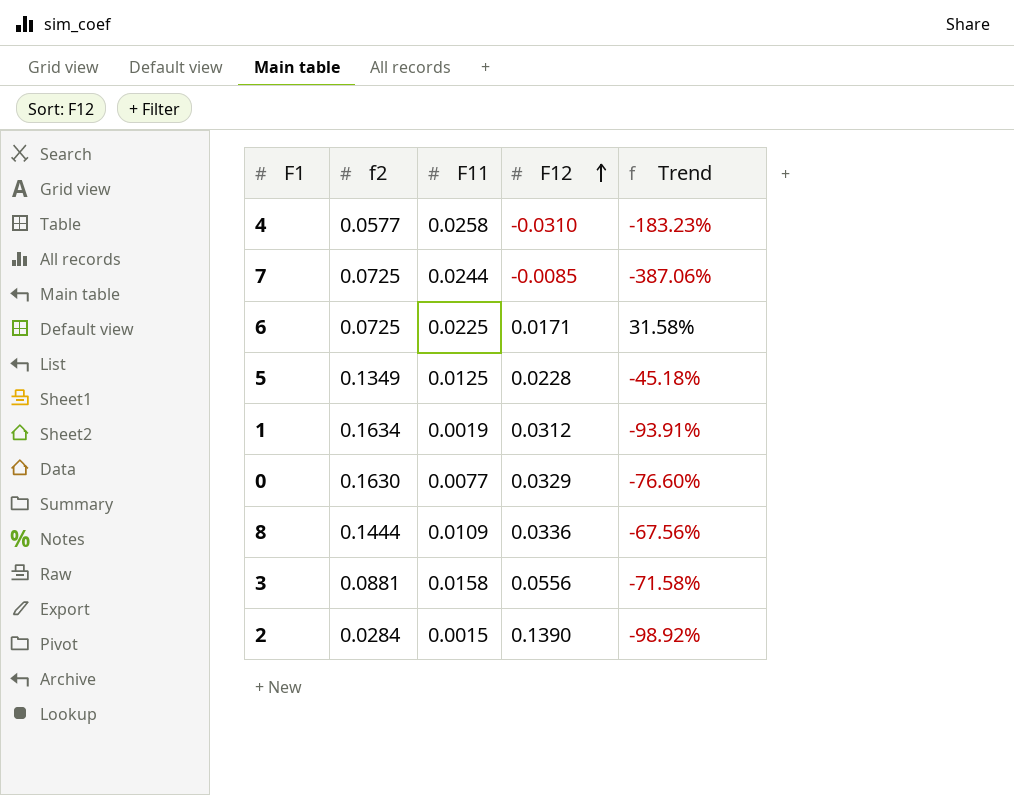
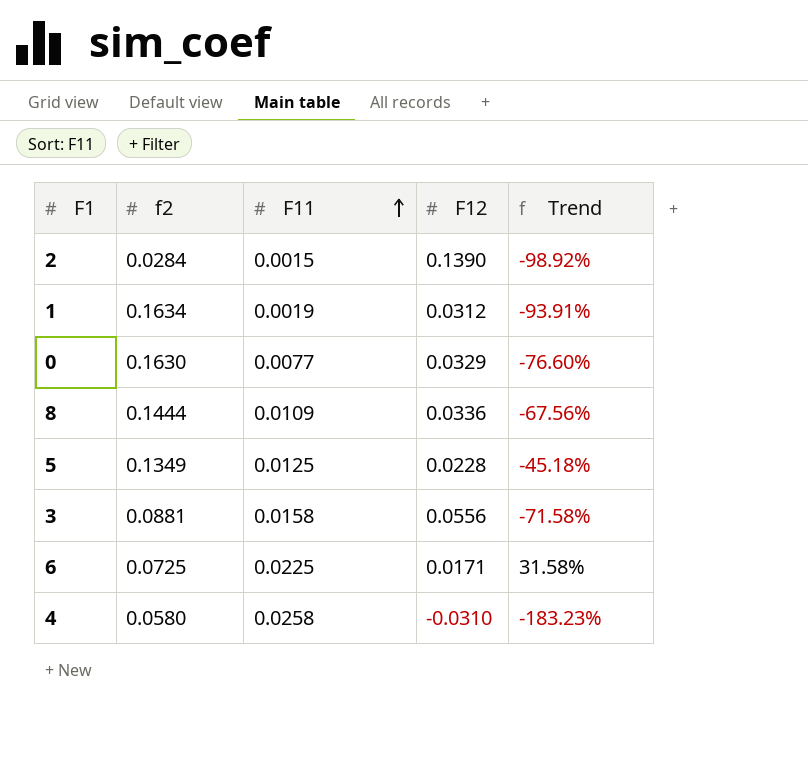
row order: F12 ascending -> F11 ascending
row 7: 0.0725 | 0.0244 | -0.0085 | -387.06% -> none
4 | f2: 0.0577 -> 0.0580

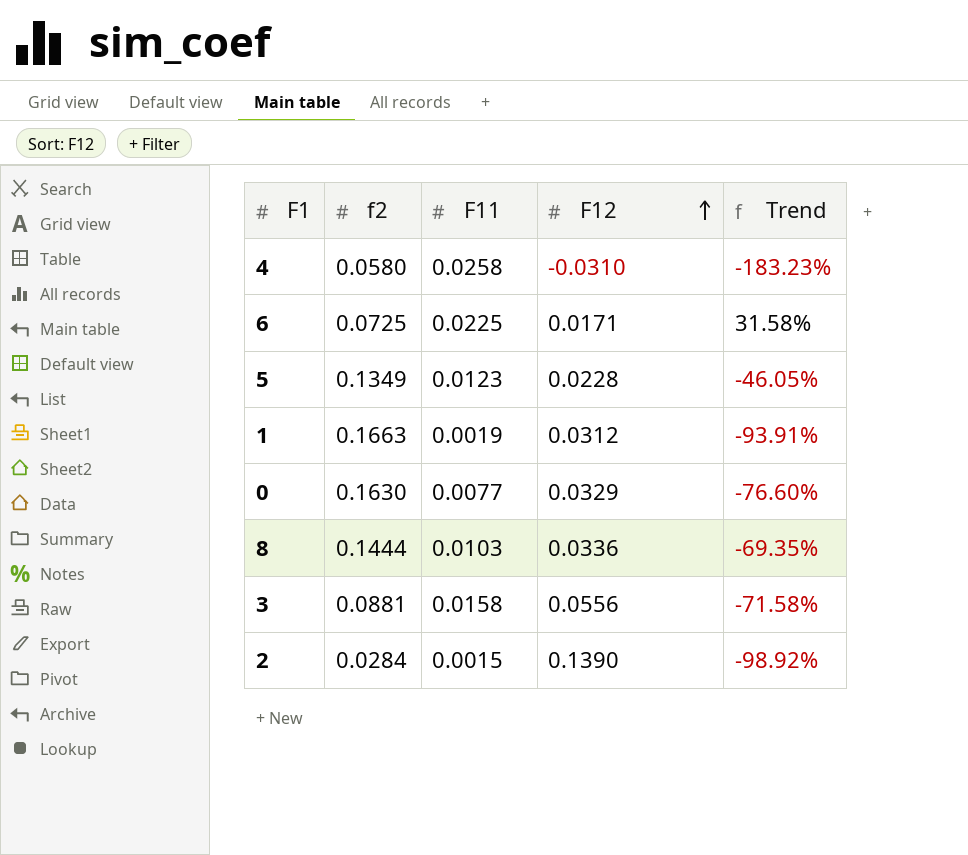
row order: F11 ascending -> F12 ascending
5 | F11: 0.0125 -> 0.0123
5 | Trend: -45.18% -> -46.05%
1 | f2: 0.1634 -> 0.1663
8 | F11: 0.0109 -> 0.0103
8 | Trend: -67.56% -> -69.35%

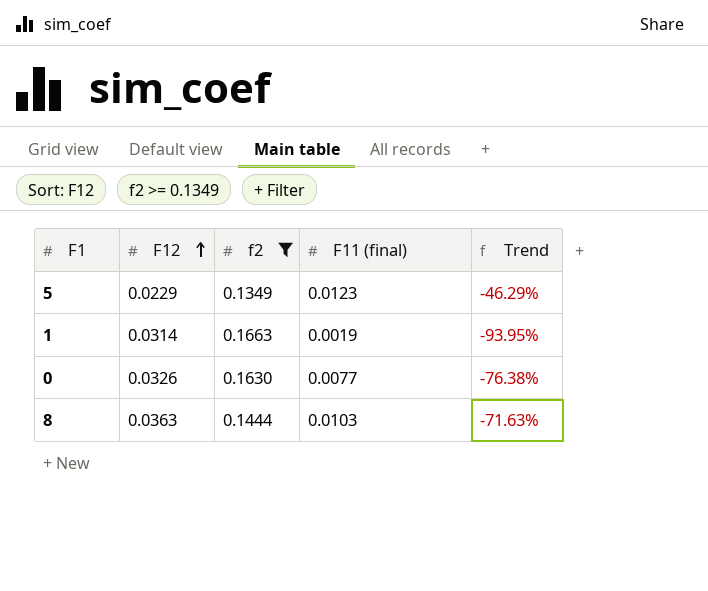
filter: none -> f2 >= 0.1349
column F12 | position: 4 -> 2
column name: F11 -> F11 (final)
5 | F12: 0.0228 -> 0.0229
5 | Trend: -46.05% -> -46.29%
1 | F12: 0.0312 -> 0.0314
1 | Trend: -93.91% -> -93.95%
0 | F12: 0.0329 -> 0.0326
0 | Trend: -76.60% -> -76.38%
8 | F12: 0.0336 -> 0.0363
8 | Trend: -69.35% -> -71.63%

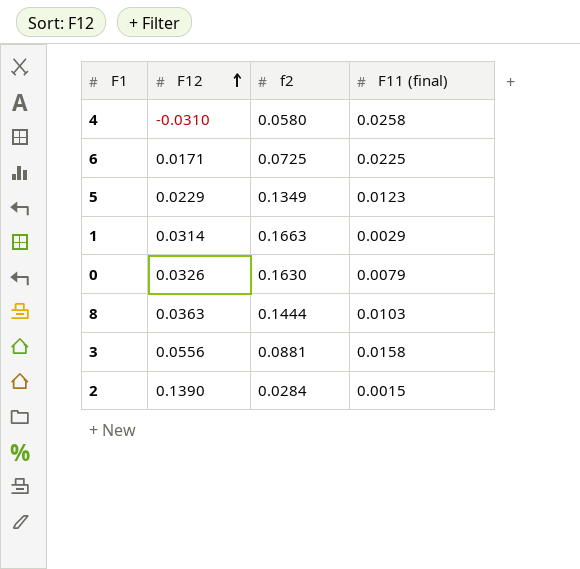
filter: f2 >= 0.1349 -> none
column Trend | formula: ([F11 (final)] - [F12]) / [F12] -> none
1 | F11 (final): 0.0019 -> 0.0029
0 | F11 (final): 0.0077 -> 0.0079

